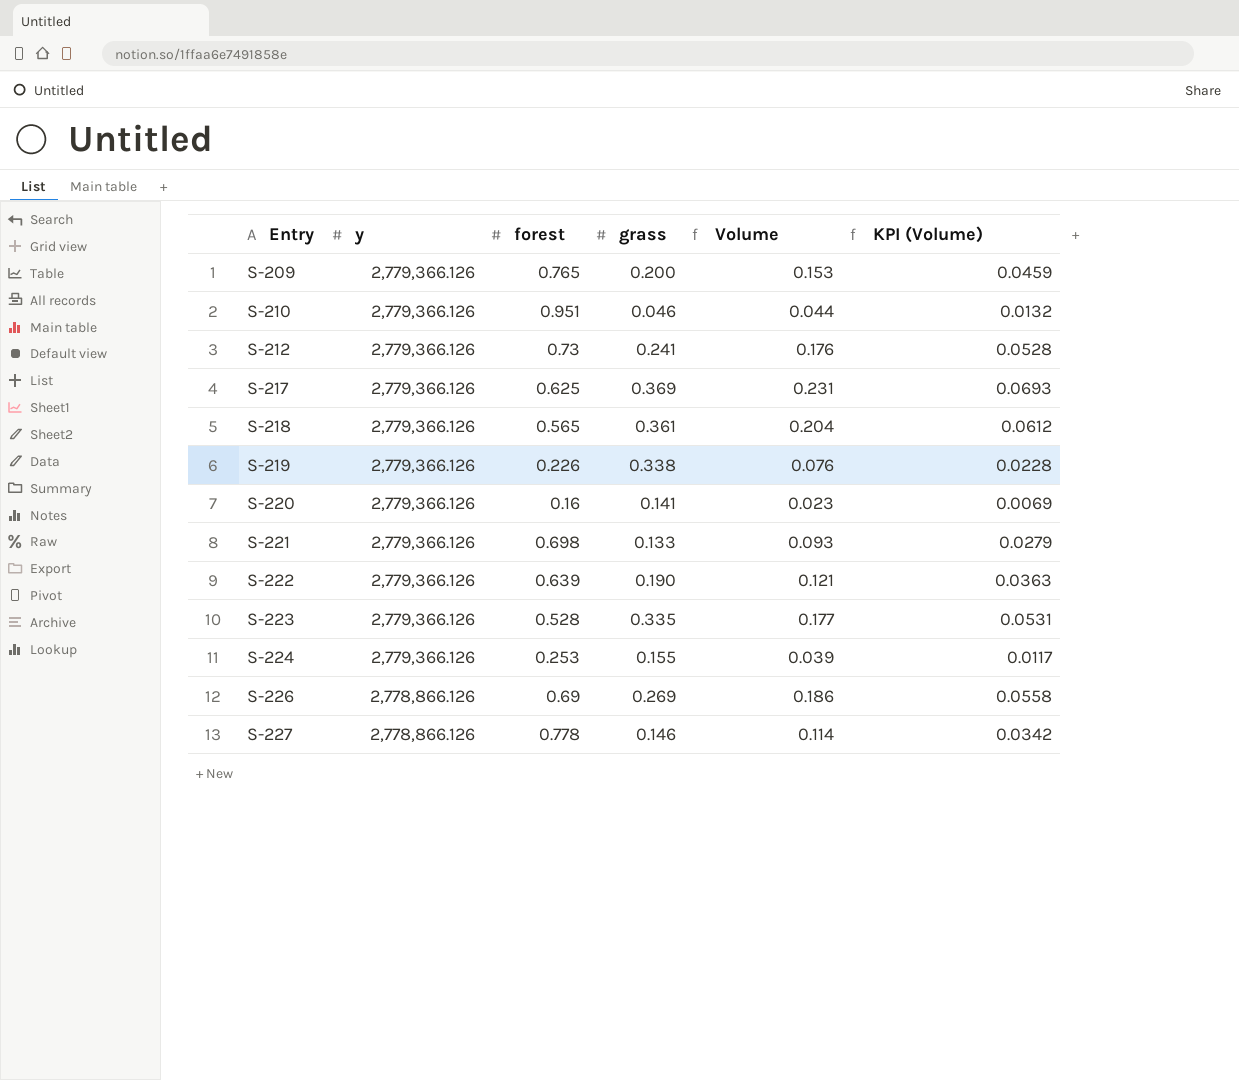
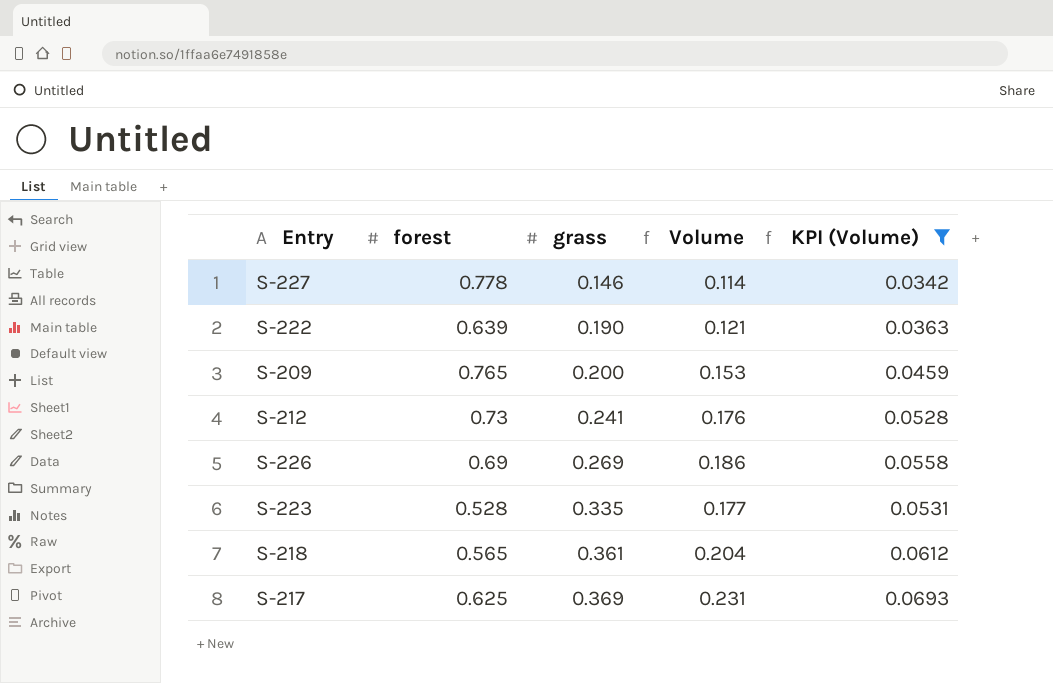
filter: none -> KPI (Volume) >= 0.0342
row order: Entry ascending -> grass ascending
column y | position: 2 -> none

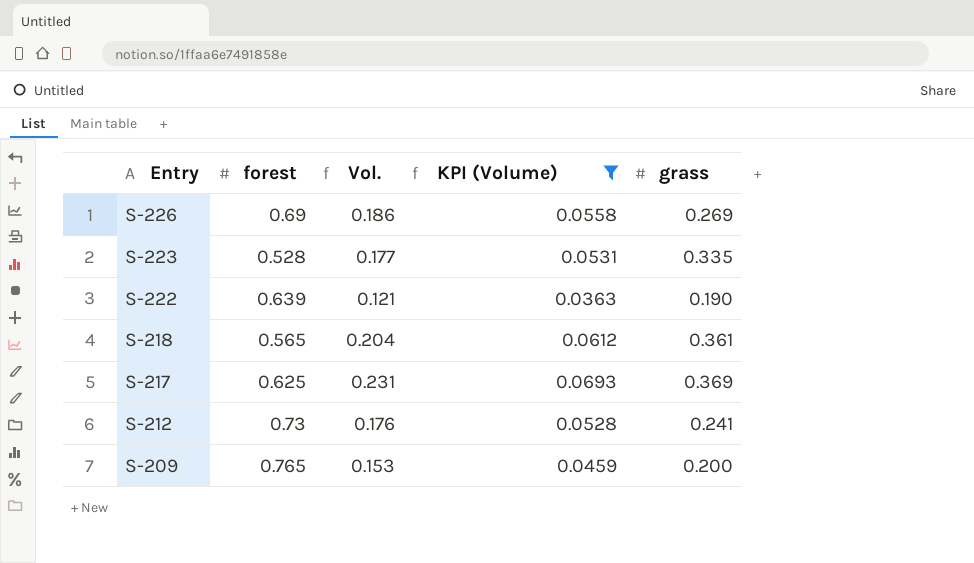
row order: grass ascending -> Entry descending
column name: Volume -> Vol.
column grass | position: 3 -> 5
row S-227: 0.778 | 0.146 | 0.114 | 0.0342 -> none

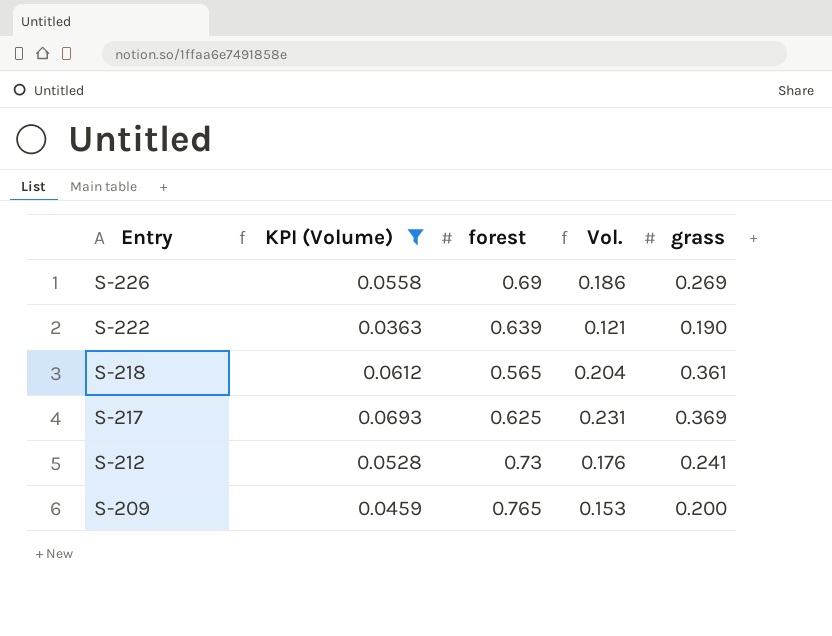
column KPI (Volume) | position: 4 -> 2
row S-223: 0.528 | 0.177 | 0.0531 | 0.335 -> none

